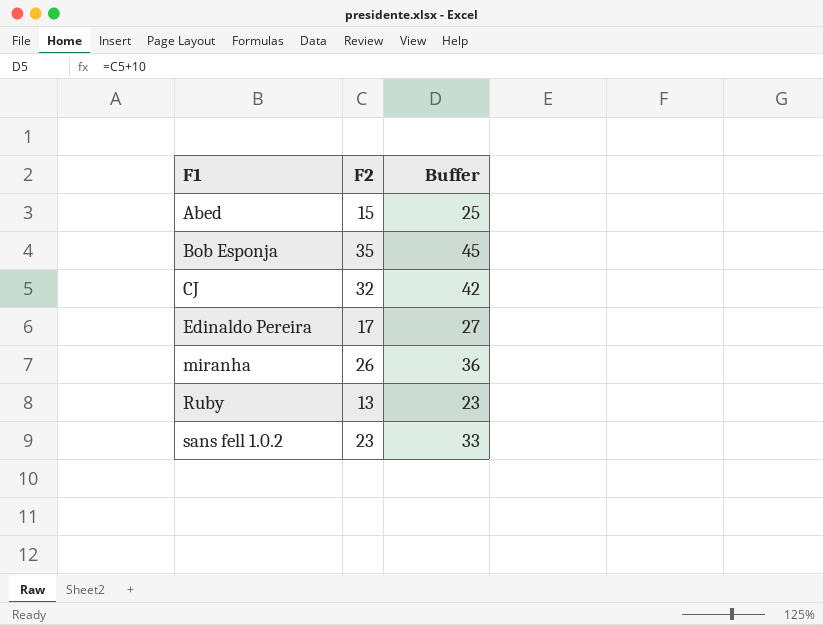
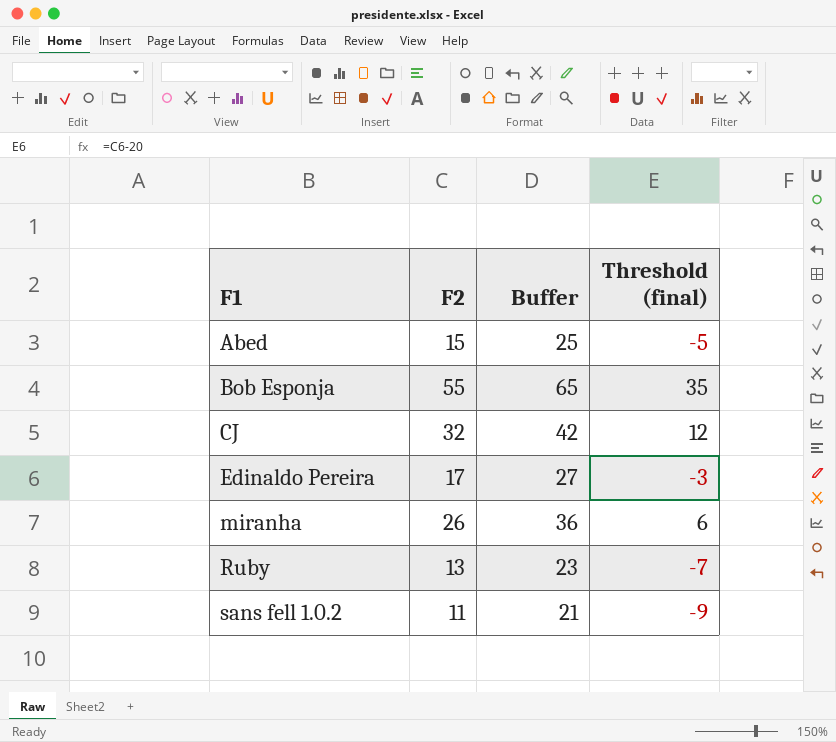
column Threshold (final) | formula: none -> [F2] - 20
Bob Esponja | F2: 35 -> 55
Bob Esponja | Buffer: 45 -> 65
sans fell 1.0.2 | F2: 23 -> 11
sans fell 1.0.2 | Buffer: 33 -> 21

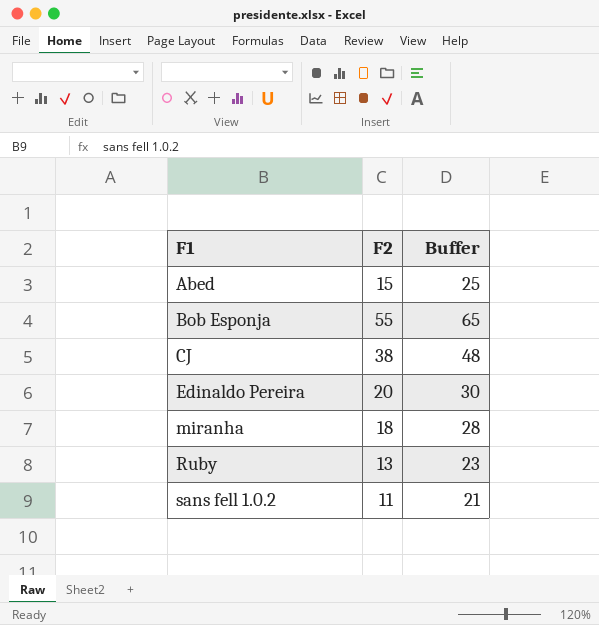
column Threshold (final) | formula: [F2] - 20 -> none
CJ | F2: 32 -> 38
CJ | Buffer: 42 -> 48
Edinaldo Pereira | F2: 17 -> 20
Edinaldo Pereira | Buffer: 27 -> 30
miranha | F2: 26 -> 18
miranha | Buffer: 36 -> 28

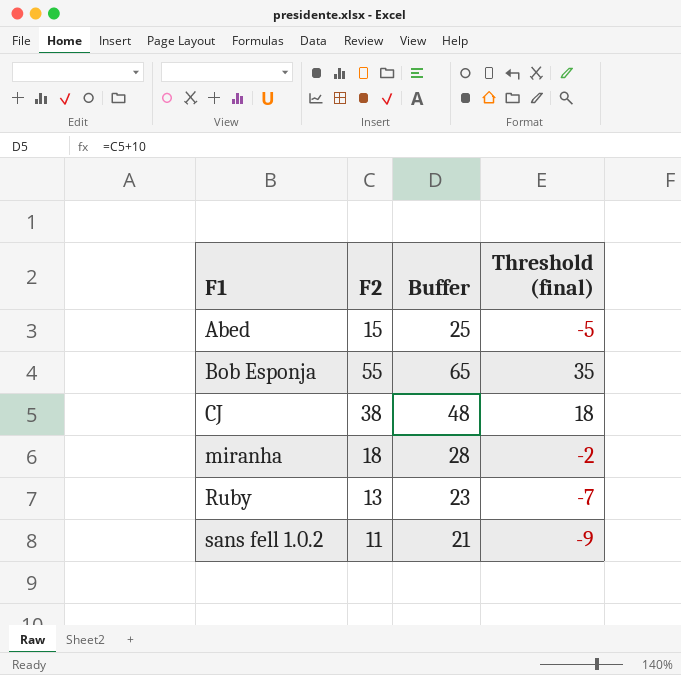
column Threshold (final) | formula: none -> [F2] - 20
row Edinaldo Pereira: 20 | 30 -> none

